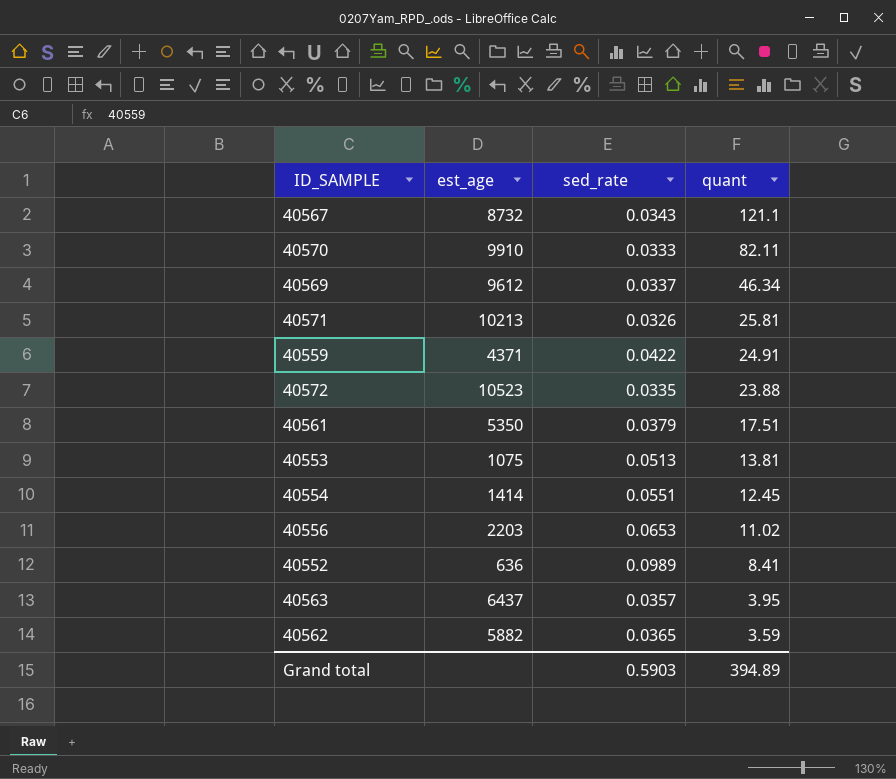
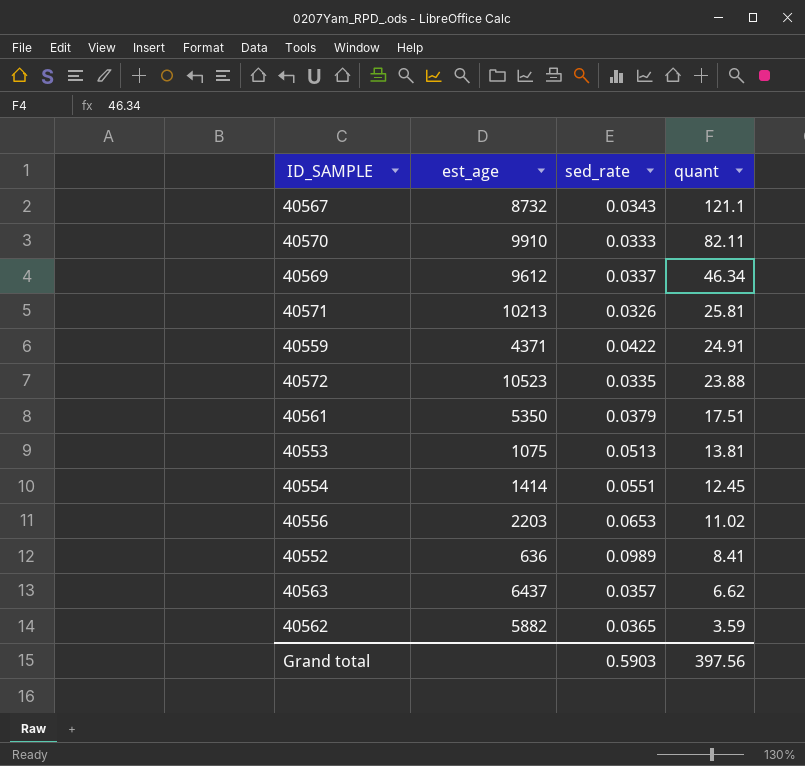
40563 | quant: 3.95 -> 6.62
Grand total | quant: 394.89 -> 397.56

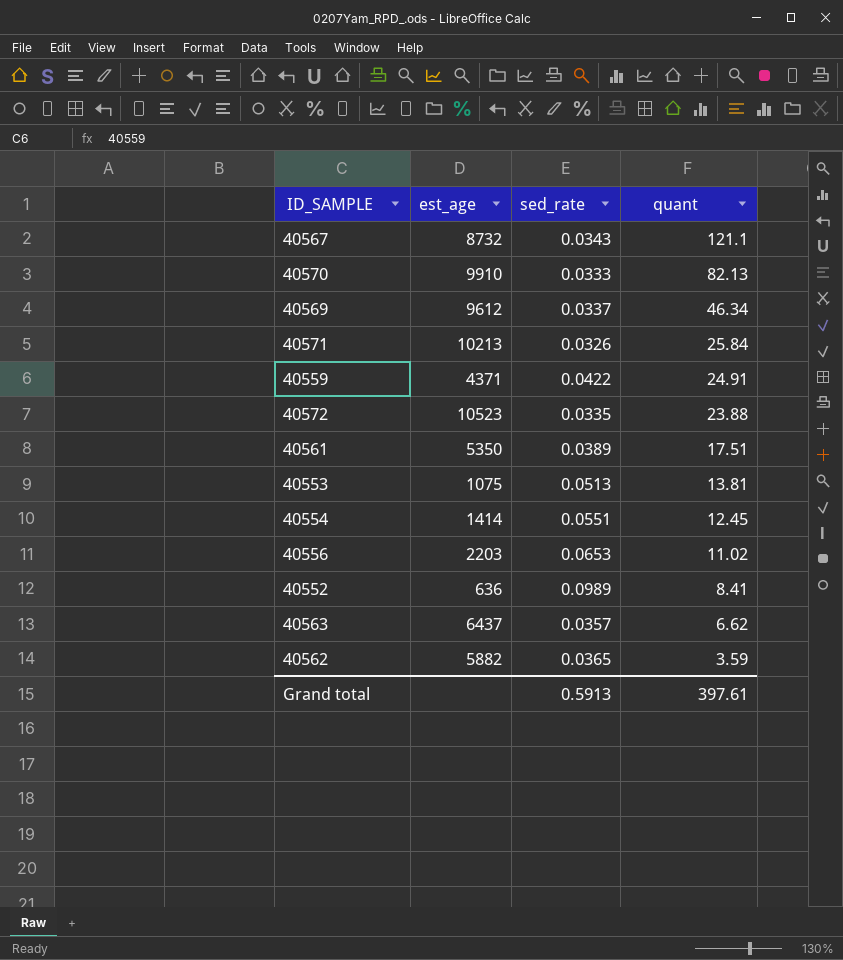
40570 | quant: 82.11 -> 82.13
40571 | quant: 25.81 -> 25.84
40561 | sed_rate: 0.0379 -> 0.0389
Grand total | sed_rate: 0.5903 -> 0.5913
Grand total | quant: 397.56 -> 397.61

